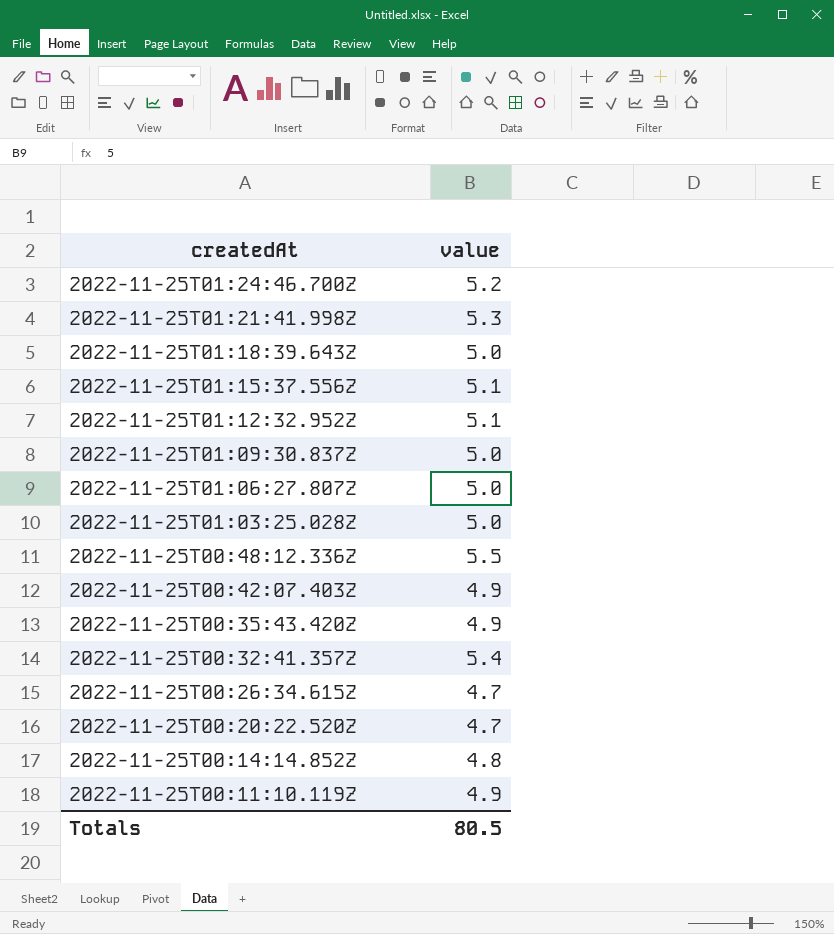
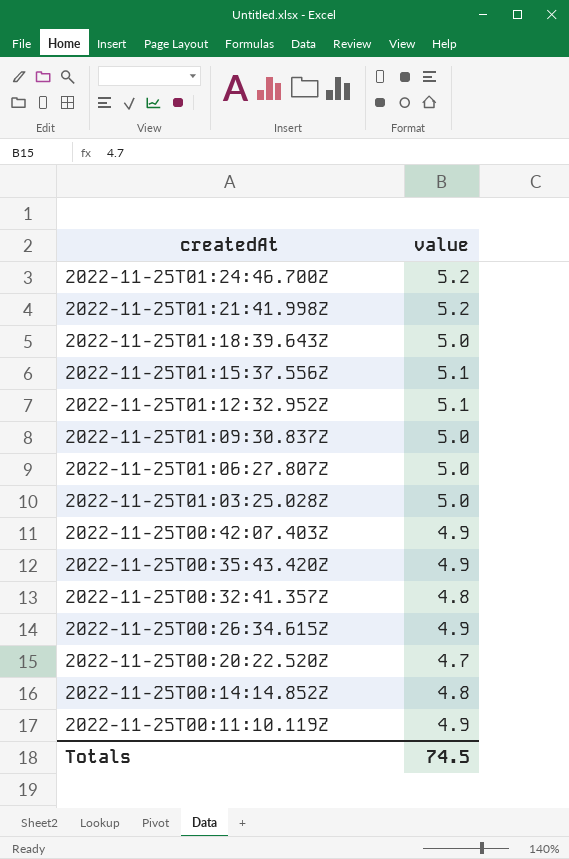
row 2022-11-25T00:48:12.336Z: 5.5 -> none
2022-11-25T01:21:41.998Z | value: 5.3 -> 5.2
2022-11-25T00:32:41.357Z | value: 5.4 -> 4.8
2022-11-25T00:26:34.615Z | value: 4.7 -> 4.9
Totals | value: 80.5 -> 74.5

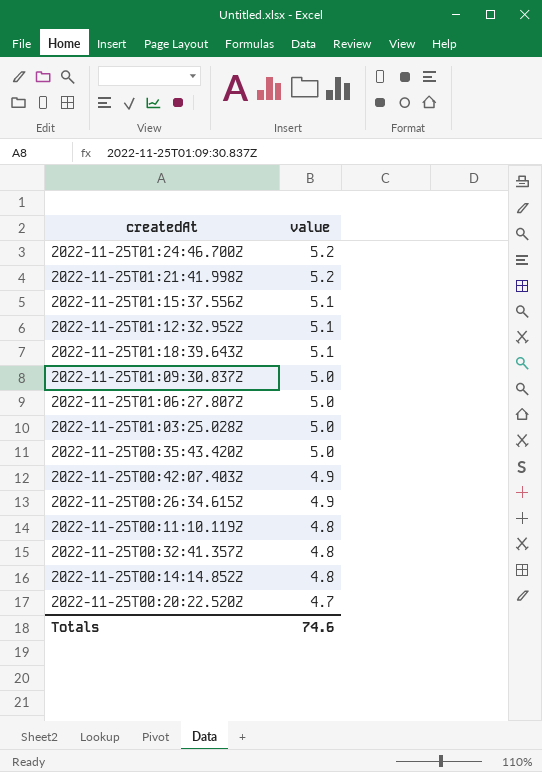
row order: createdAt descending -> value descending
2022-11-25T01:18:39.643Z | value: 5.0 -> 5.1
2022-11-25T00:35:43.420Z | value: 4.9 -> 5.0
2022-11-25T00:11:10.119Z | value: 4.9 -> 4.8
Totals | value: 74.5 -> 74.6

